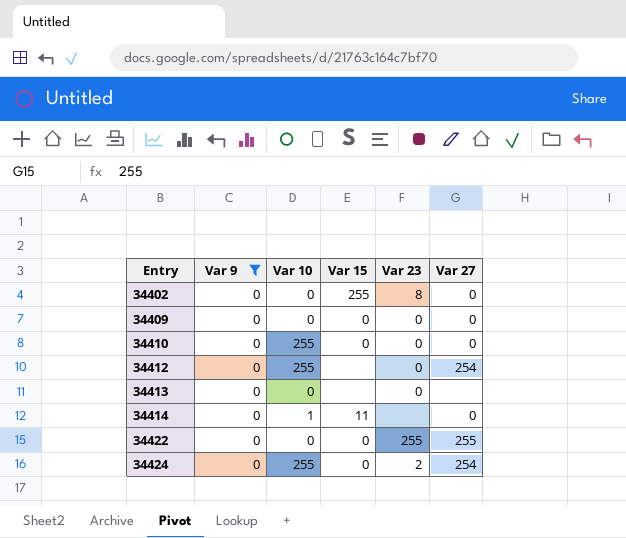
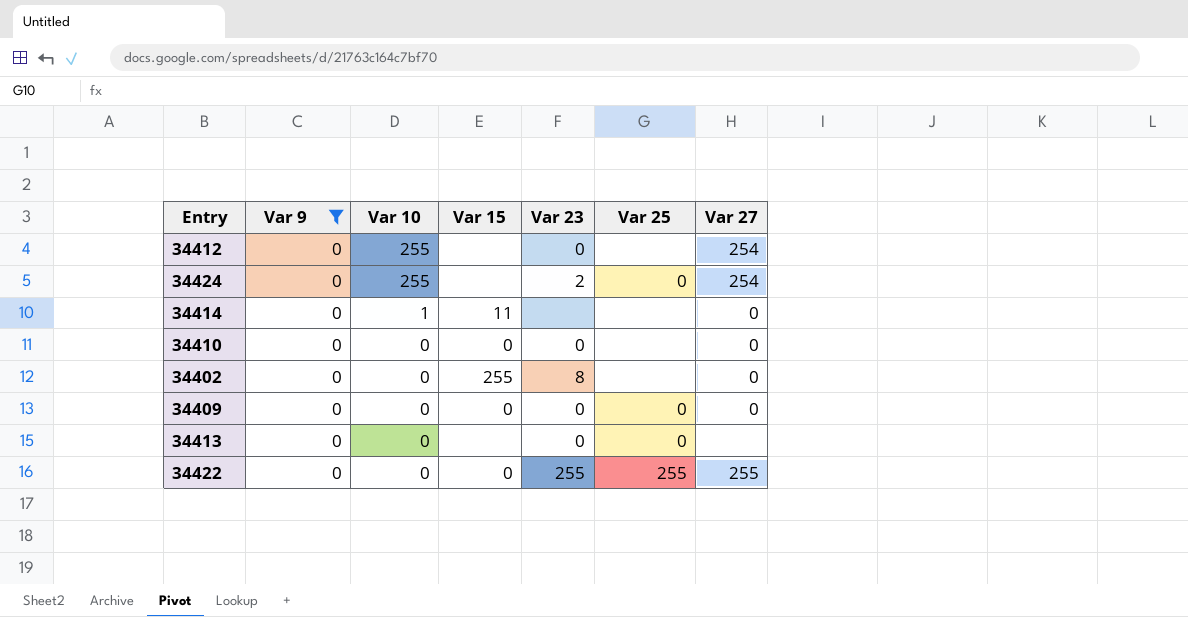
row order: Entry ascending -> Var 10 descending
column Var 25 | position: none -> 6
34424 | Var 15: 0 -> none
34410 | Var 10: 255 -> 0

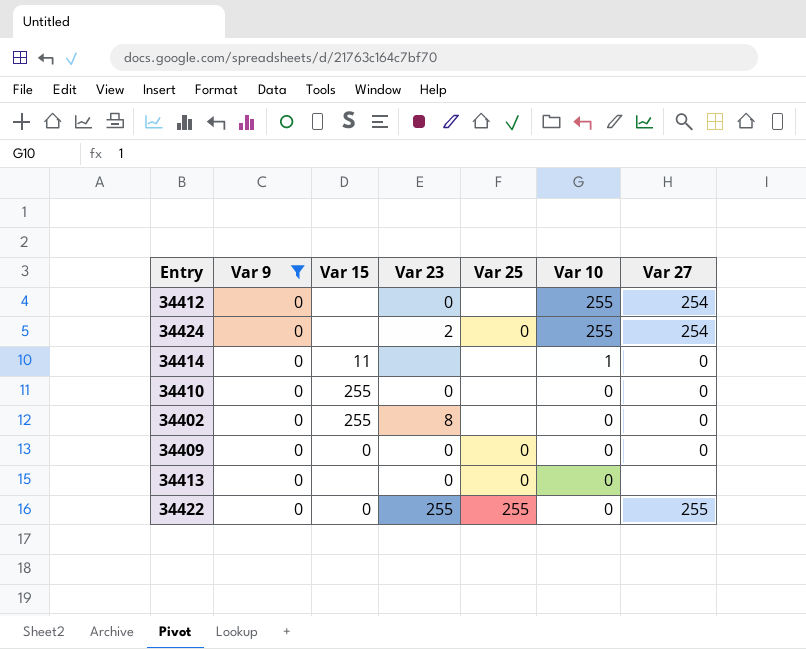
column Var 10 | position: 3 -> 6
34410 | Var 15: 0 -> 255

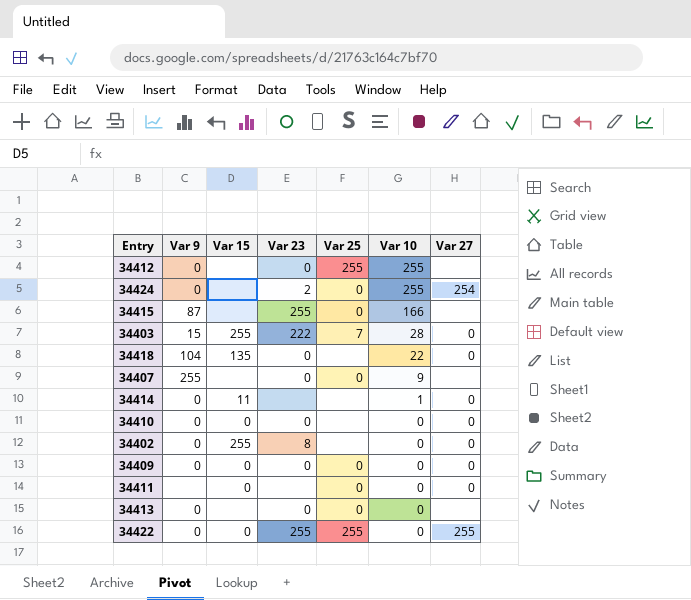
filter: Var 9 = 0 -> none
34412 | Var 25: none -> 255
34412 | Var 27: 254 -> none
34410 | Var 15: 255 -> 0

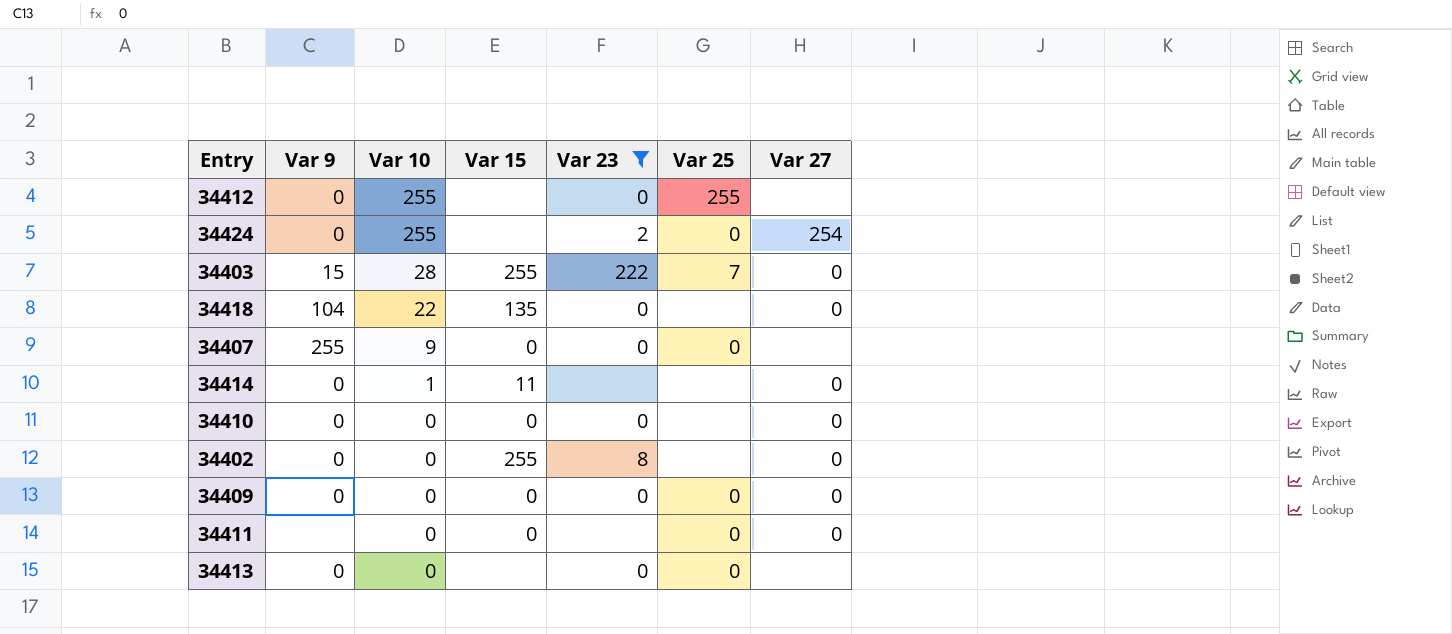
filter: none -> Var 23 != 255
column Var 10 | position: 6 -> 3
34407 | Var 15: none -> 0

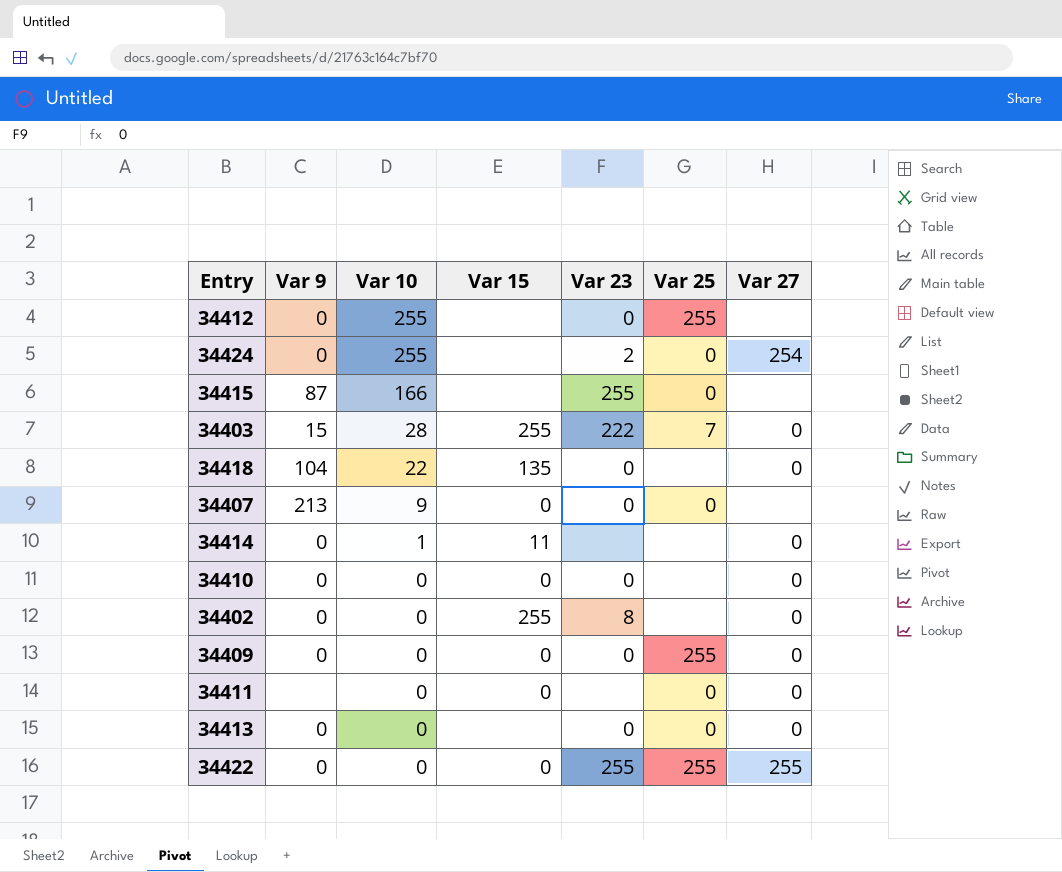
filter: Var 23 != 255 -> none
34407 | Var 9: 255 -> 213
34409 | Var 25: 0 -> 255
34413 | Var 27: none -> 0

